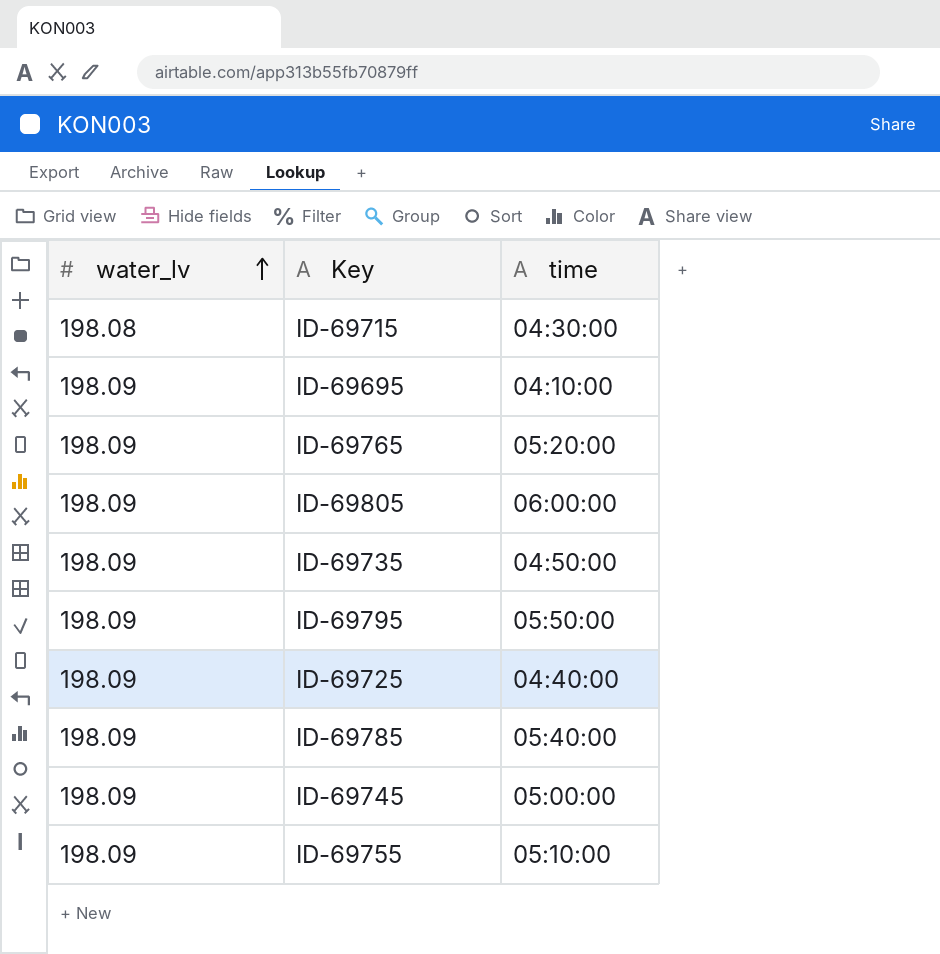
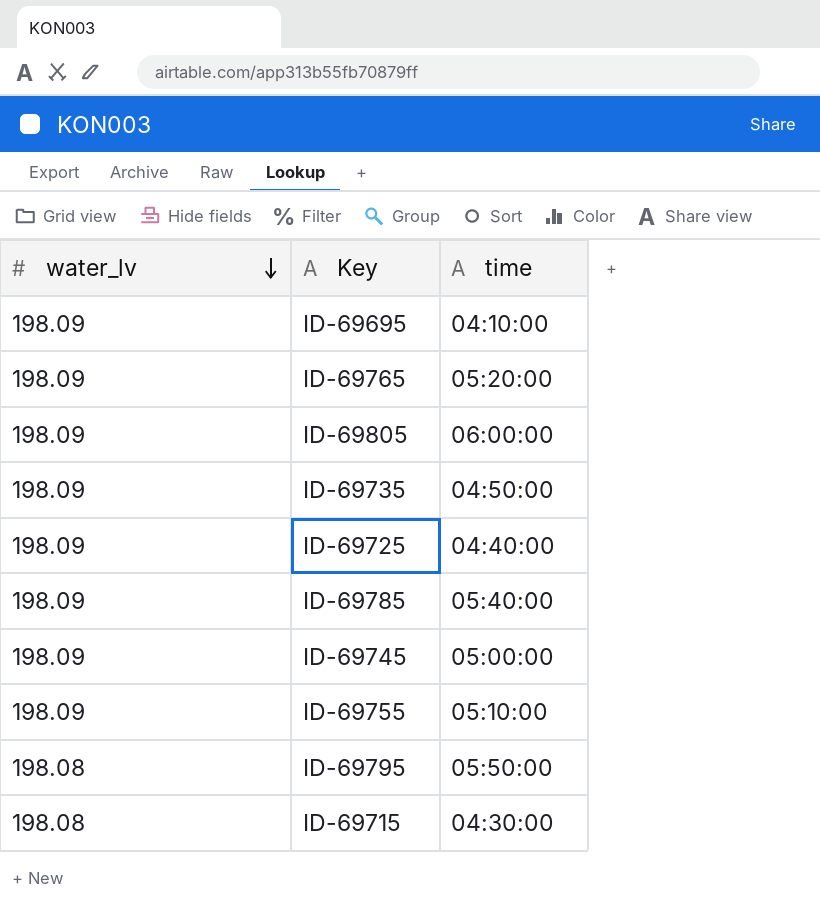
row order: water_lv ascending -> water_lv descending
ID-69795 | water_lv: 198.09 -> 198.08

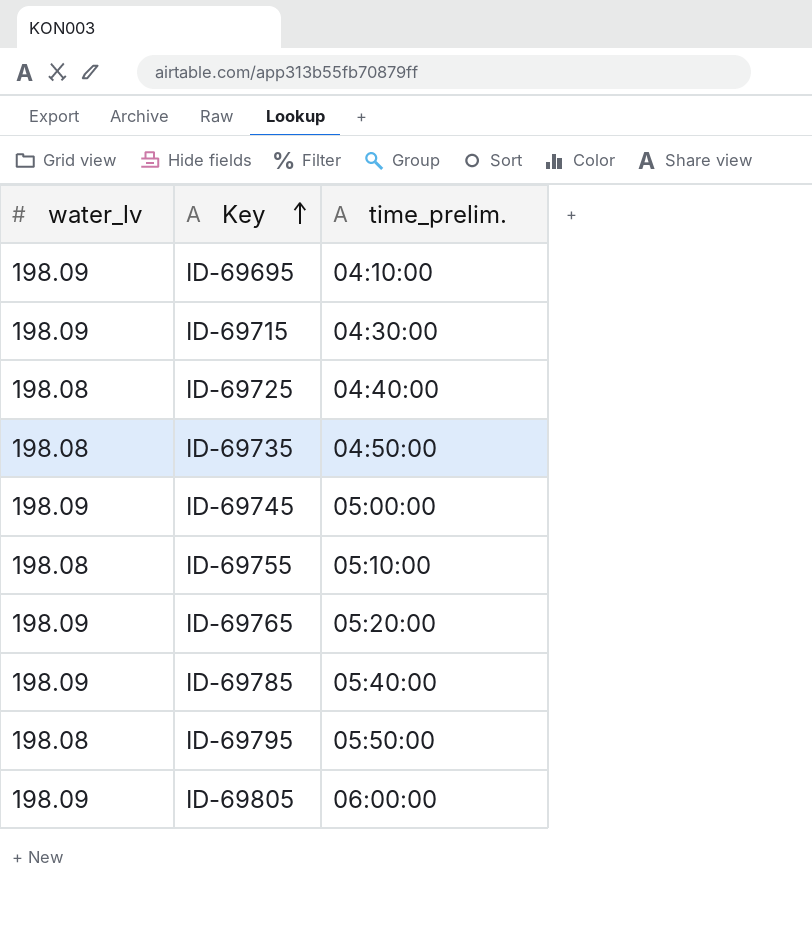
row order: water_lv descending -> Key ascending
column name: time -> time_prelim.
ID-69715 | water_lv: 198.08 -> 198.09
ID-69725 | water_lv: 198.09 -> 198.08
ID-69735 | water_lv: 198.09 -> 198.08
ID-69755 | water_lv: 198.09 -> 198.08

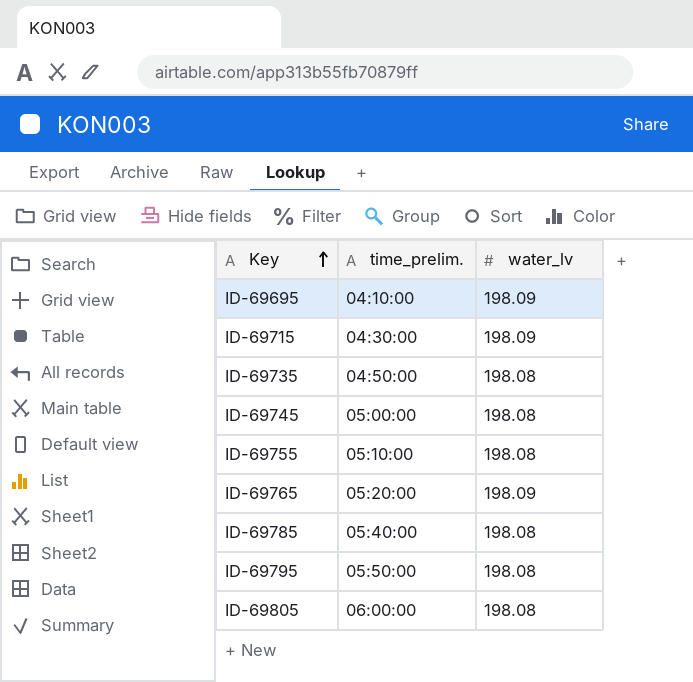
column water_lv | position: 1 -> 3
row ID-69725: 198.08 | 04:40:00 -> none
ID-69745 | water_lv: 198.09 -> 198.08
ID-69785 | water_lv: 198.09 -> 198.08
ID-69805 | water_lv: 198.09 -> 198.08

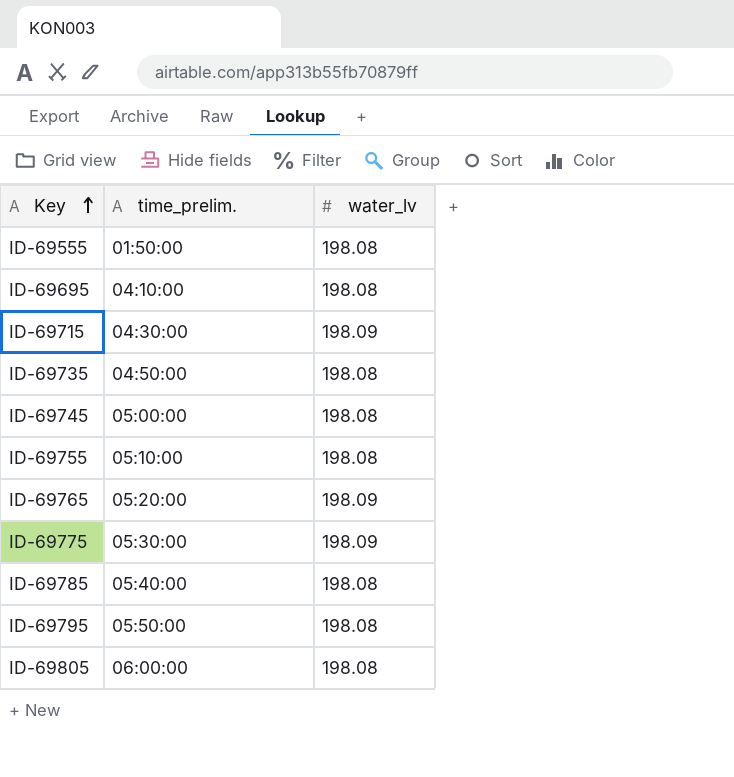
row ID-69555: none -> 01:50:00 | 198.08
ID-69695 | water_lv: 198.09 -> 198.08
row ID-69775: none -> 05:30:00 | 198.09

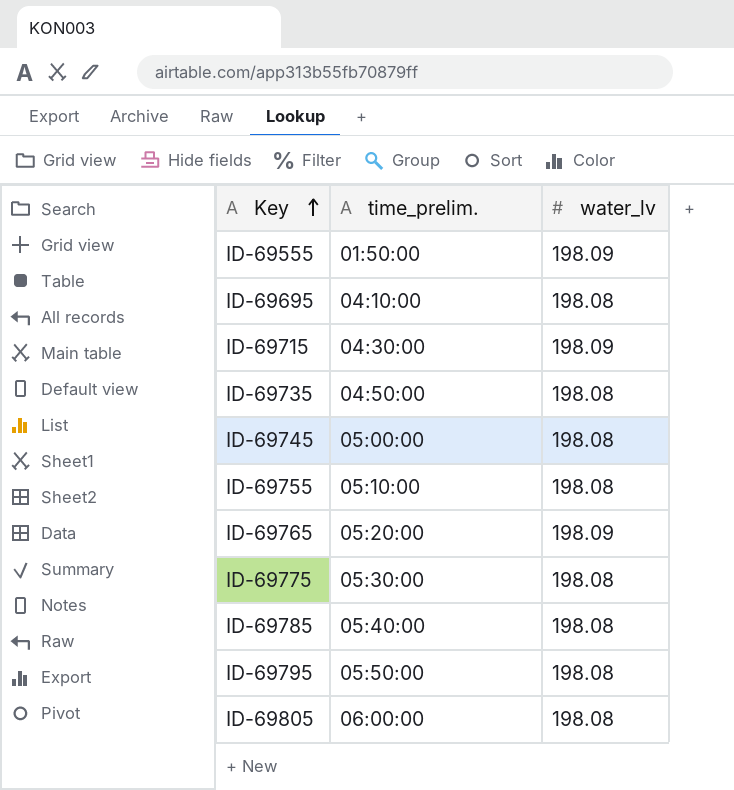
ID-69555 | water_lv: 198.08 -> 198.09
ID-69775 | water_lv: 198.09 -> 198.08

